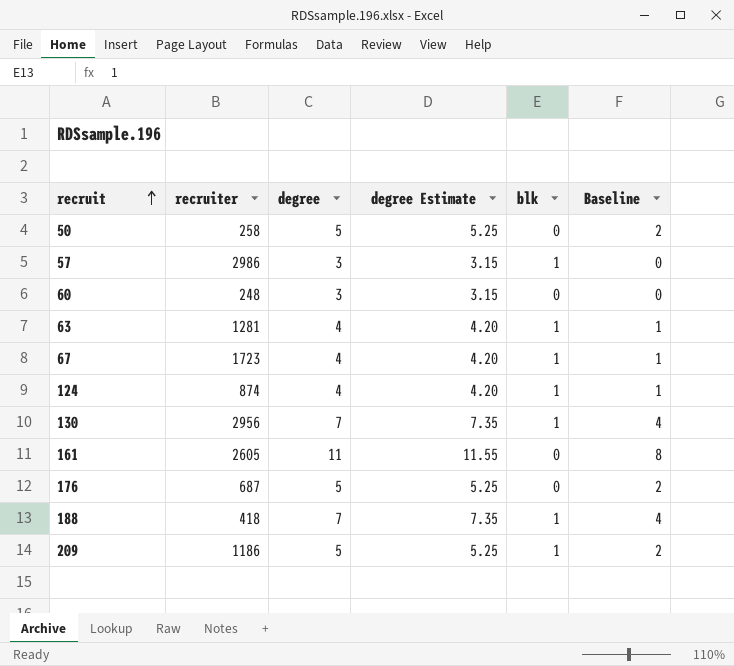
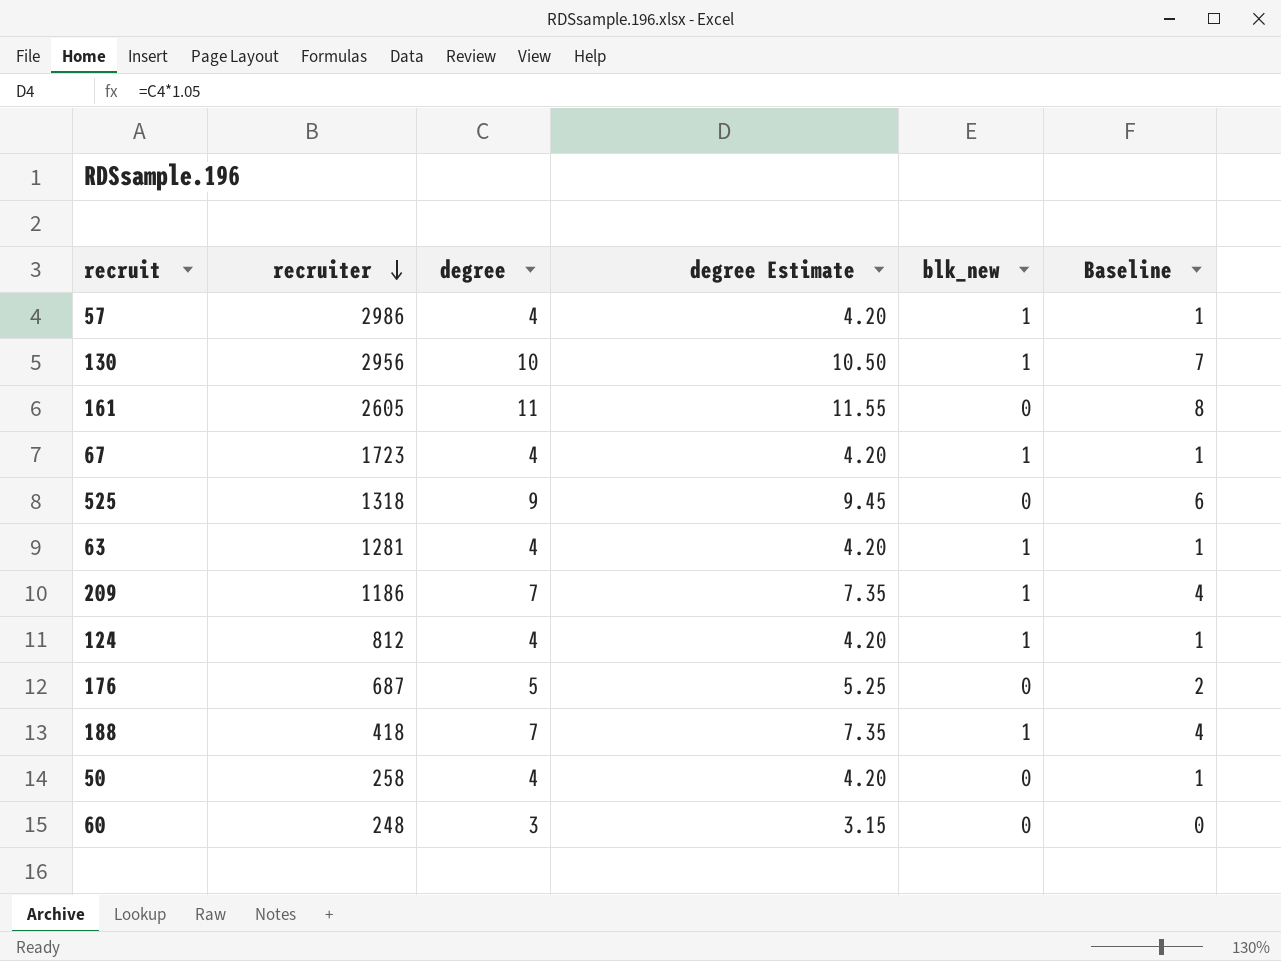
row order: recruit ascending -> recruiter descending
column name: blk -> blk_new
57 | degree: 3 -> 4
57 | degree Estimate: 3.15 -> 4.20
57 | Baseline: 0 -> 1
130 | degree: 7 -> 10
130 | degree Estimate: 7.35 -> 10.50
130 | Baseline: 4 -> 7
row 525: none -> 1318 | 9 | 9.45 | 0 | 6
209 | degree: 5 -> 7
209 | degree Estimate: 5.25 -> 7.35
209 | Baseline: 2 -> 4
124 | recruiter: 874 -> 812
50 | degree: 5 -> 4
50 | degree Estimate: 5.25 -> 4.20
50 | Baseline: 2 -> 1

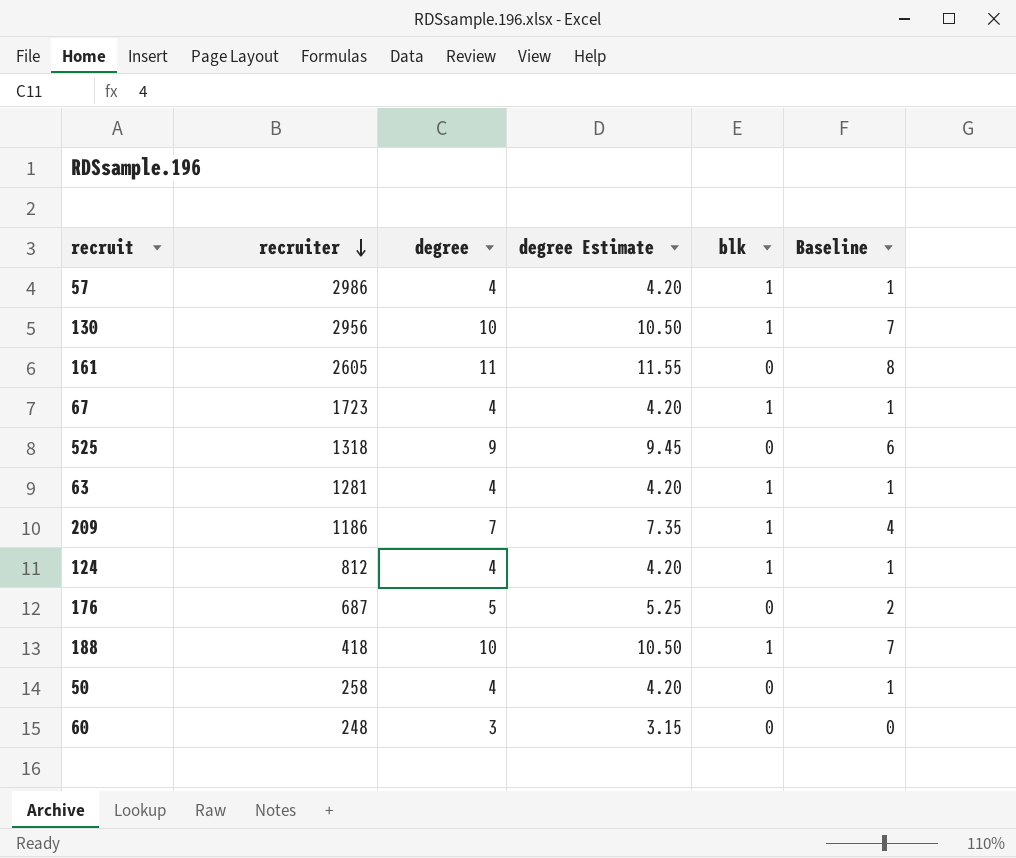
column name: blk_new -> blk
188 | degree: 7 -> 10
188 | degree Estimate: 7.35 -> 10.50
188 | Baseline: 4 -> 7

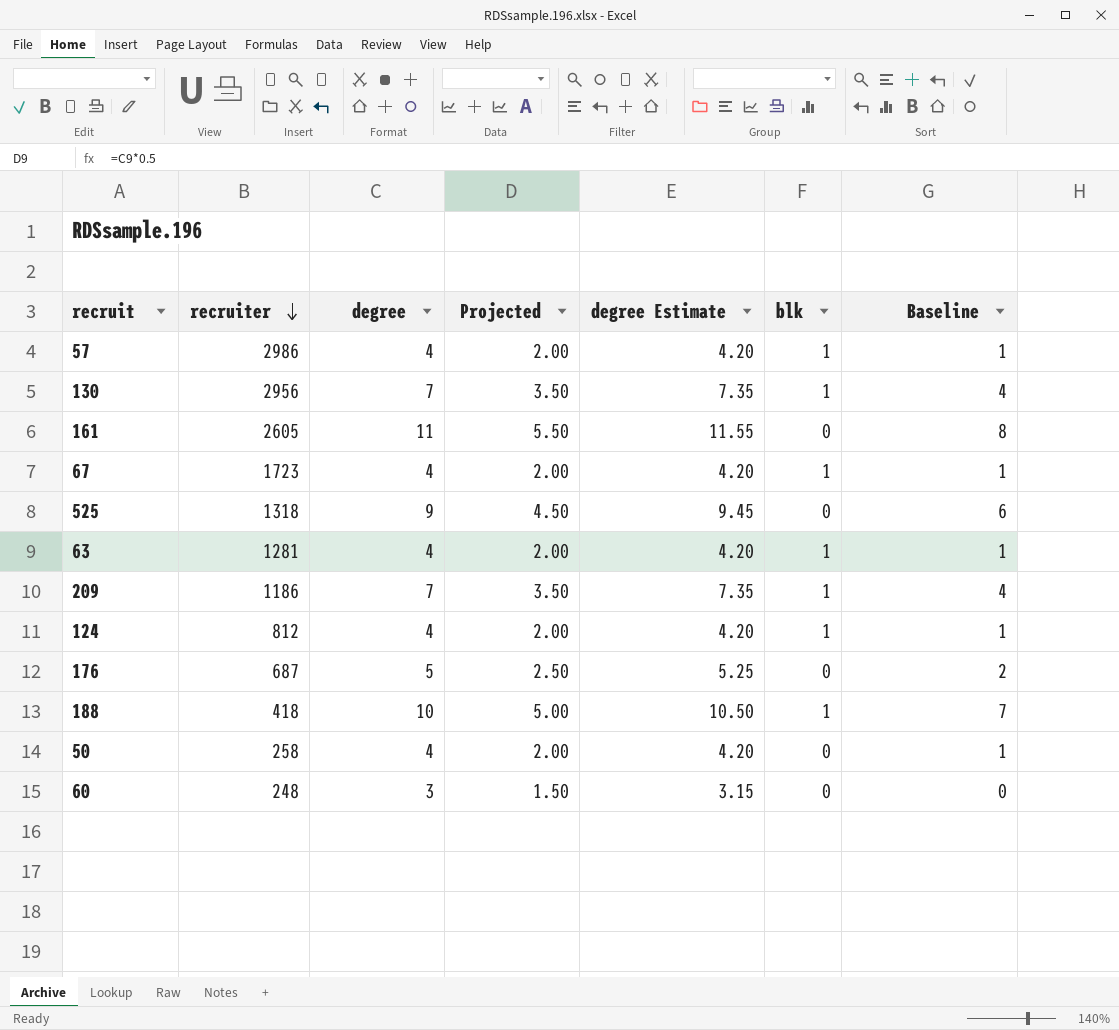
column Projected | formula: none -> [degree] * 0.5
130 | degree: 10 -> 7
130 | degree Estimate: 10.50 -> 7.35
130 | Baseline: 7 -> 4

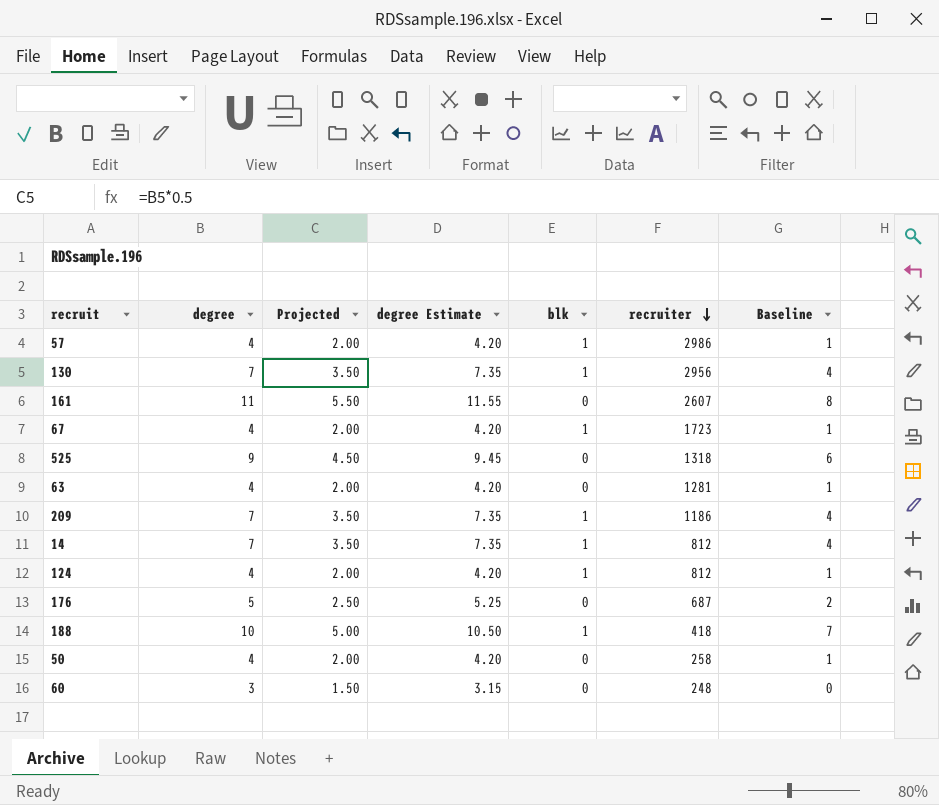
column recruiter | position: 2 -> 6
161 | recruiter: 2605 -> 2607
63 | blk: 1 -> 0
row 14: none -> 7 | 3.50 | 7.35 | 1 | 812 | 4

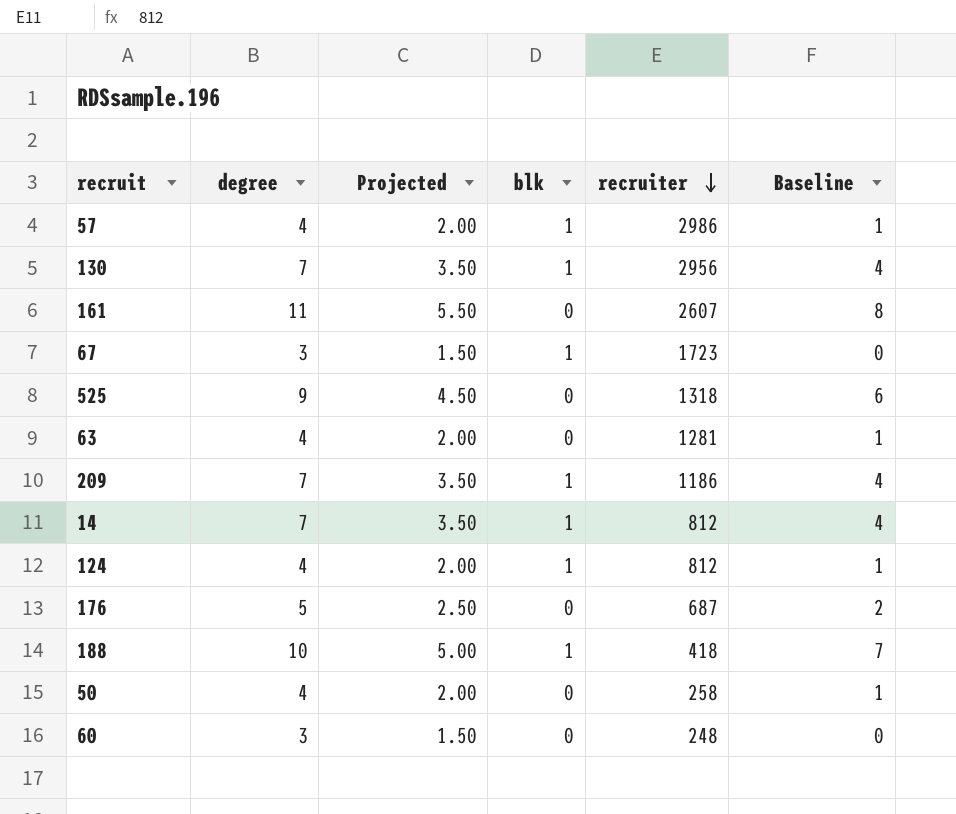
column degree Estimate | formula: [degree] * 1.05 -> none
67 | degree: 4 -> 3
67 | Projected: 2.00 -> 1.50
67 | Baseline: 1 -> 0

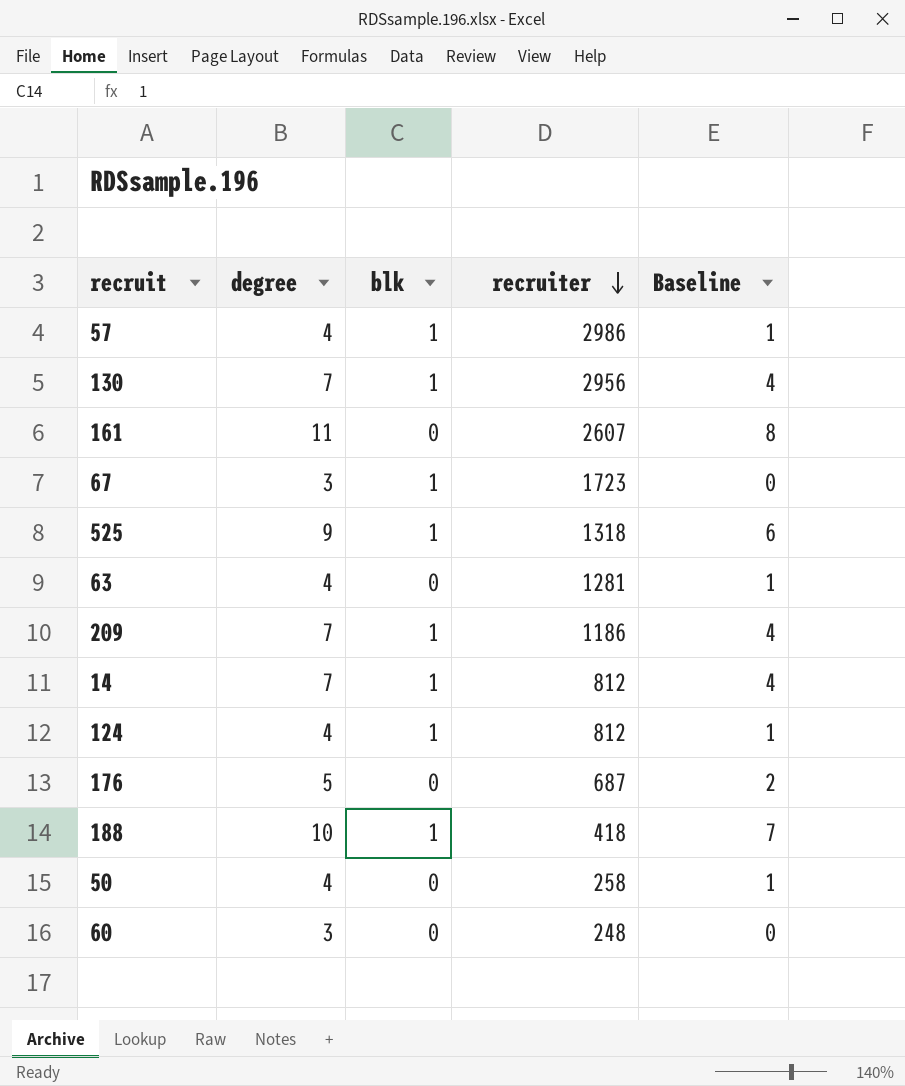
column Projected | formula: [degree] * 0.5 -> none
525 | blk: 0 -> 1

